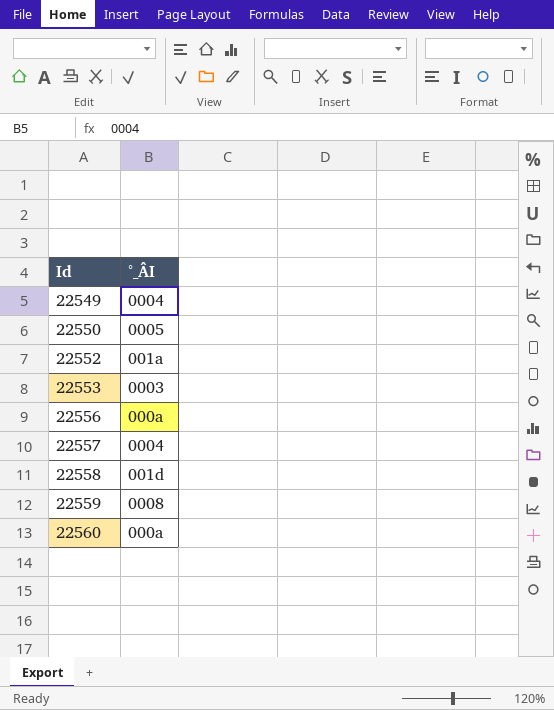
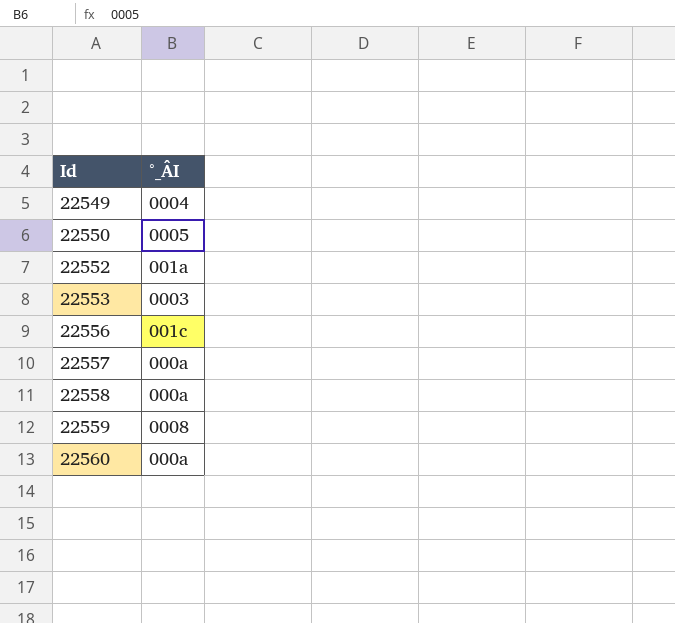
22556 | °_ÂI: 000a -> 001c
22557 | °_ÂI: 0004 -> 000a
22558 | °_ÂI: 001d -> 000a

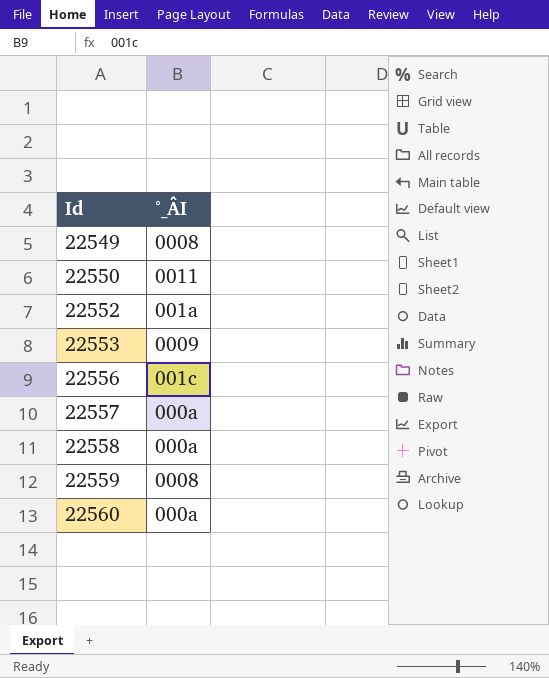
22549 | °_ÂI: 0004 -> 0008
22550 | °_ÂI: 0005 -> 0011
22553 | °_ÂI: 0003 -> 0009

